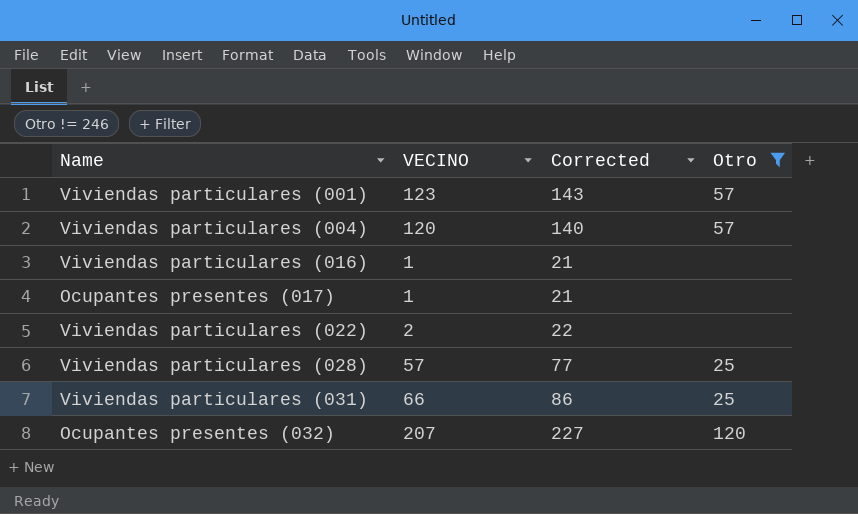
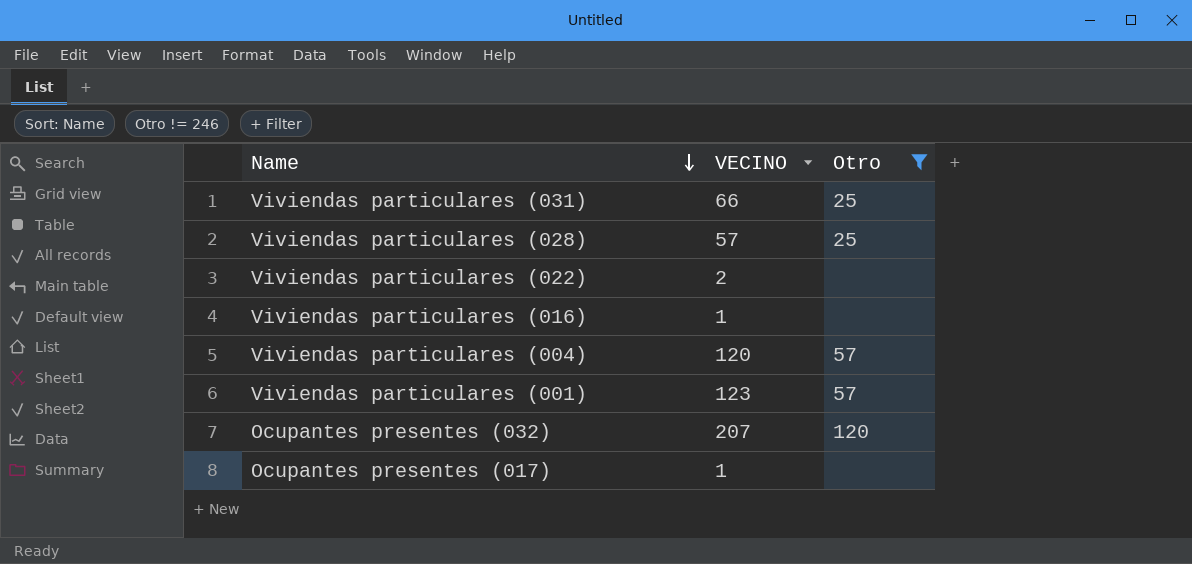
row order: none -> Name descending
column Corrected | formula: [VECINO] + 20 -> none

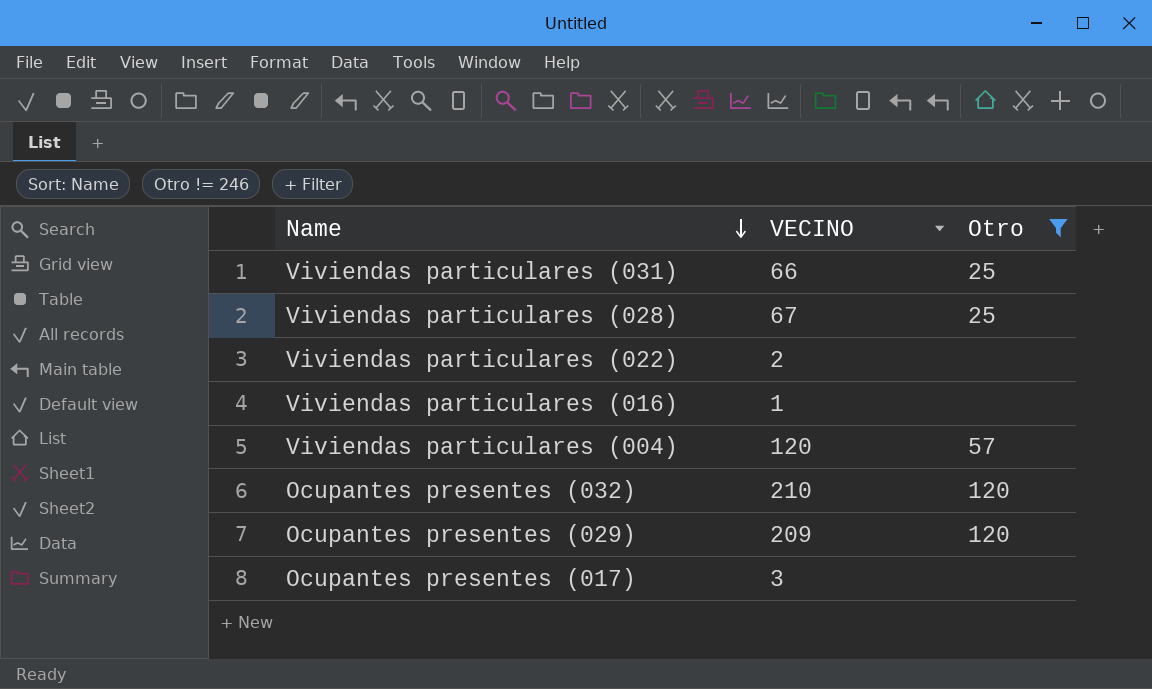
row Viviendas particulares (001): 123 | 57 -> none
Viviendas particulares (028) | VECINO: 57 -> 67
Ocupantes presentes (032) | VECINO: 207 -> 210
row Ocupantes presentes (029): none -> 209 | 120
Ocupantes presentes (017) | VECINO: 1 -> 3

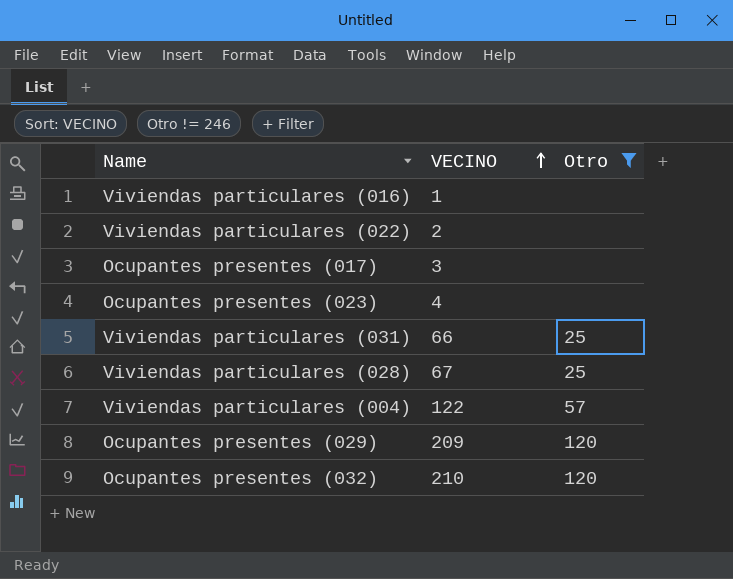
row order: Name descending -> VECINO ascending
row Ocupantes presentes (023): none -> 4 | none
Viviendas particulares (004) | VECINO: 120 -> 122

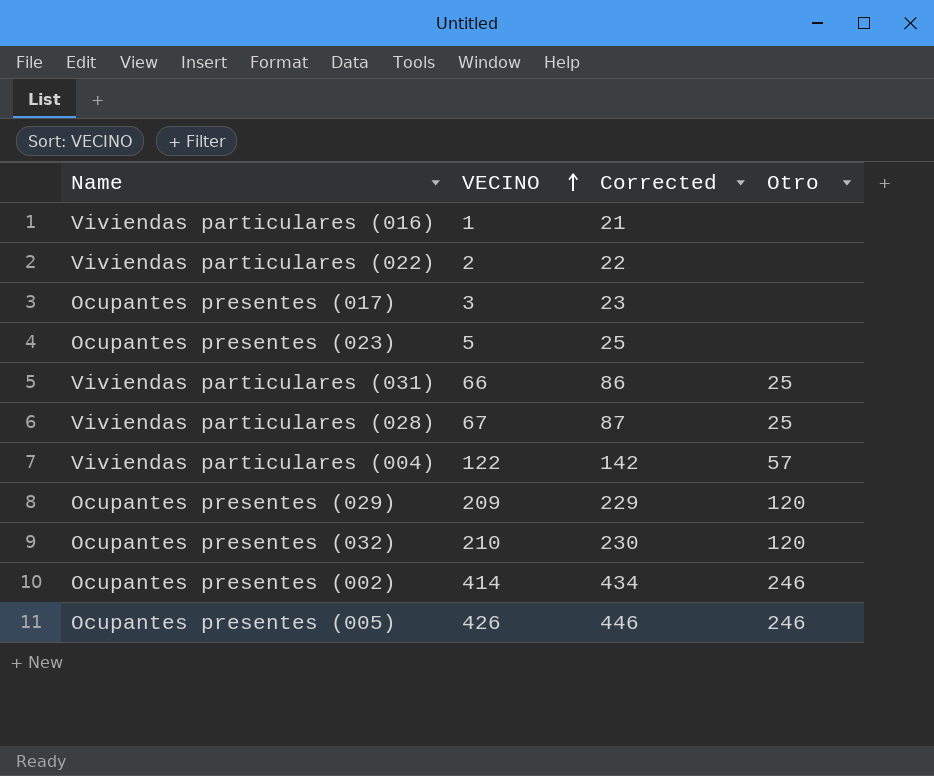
filter: Otro != 246 -> none
column Corrected | formula: none -> [VECINO] + 20
Ocupantes presentes (023) | VECINO: 4 -> 5

